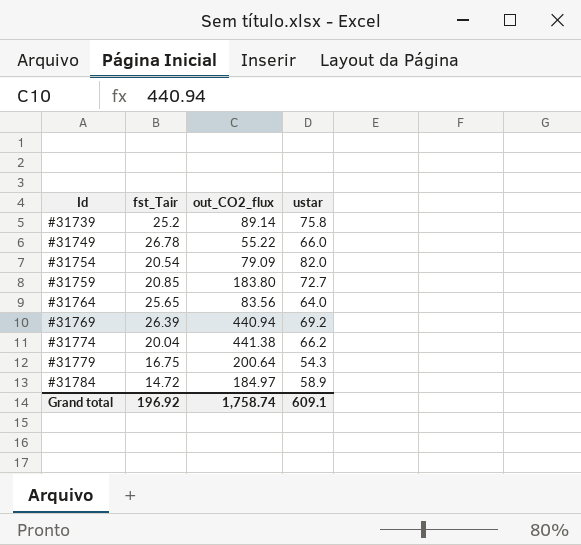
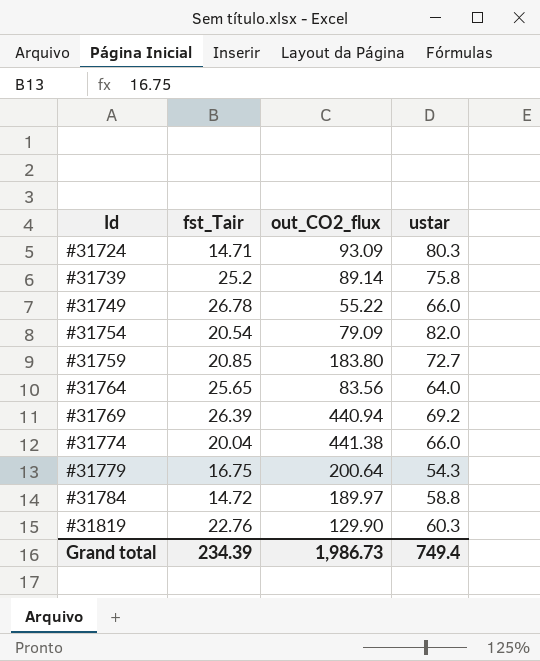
row #31724: none -> 14.71 | 93.09 | 80.3
#31774 | ustar: 66.2 -> 66.0
#31784 | out_CO2_flux: 184.97 -> 189.97
#31784 | ustar: 58.9 -> 58.8
row #31819: none -> 22.76 | 129.90 | 60.3
Grand total | fst_Tair: 196.92 -> 234.39
Grand total | out_CO2_flux: 1,758.74 -> 1,986.73
Grand total | ustar: 609.1 -> 749.4

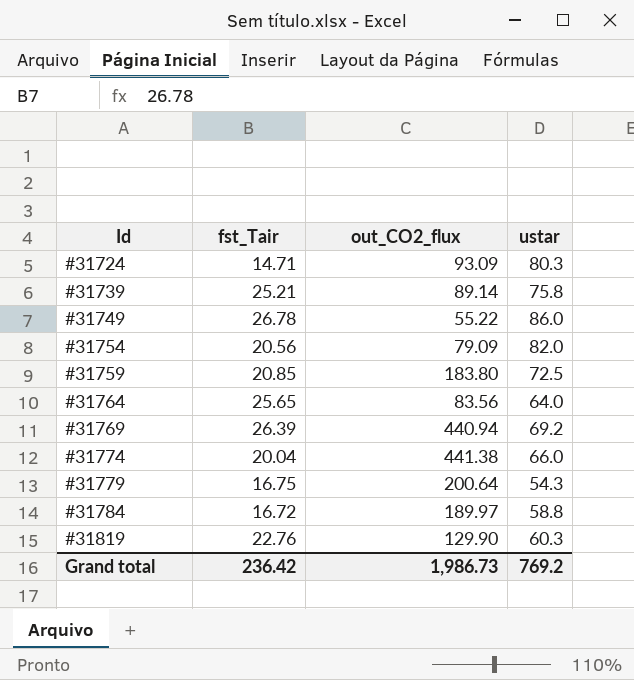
#31739 | fst_Tair: 25.2 -> 25.21
#31749 | ustar: 66.0 -> 86.0
#31754 | fst_Tair: 20.54 -> 20.56
#31759 | ustar: 72.7 -> 72.5
#31784 | fst_Tair: 14.72 -> 16.72
Grand total | fst_Tair: 234.39 -> 236.42
Grand total | ustar: 749.4 -> 769.2

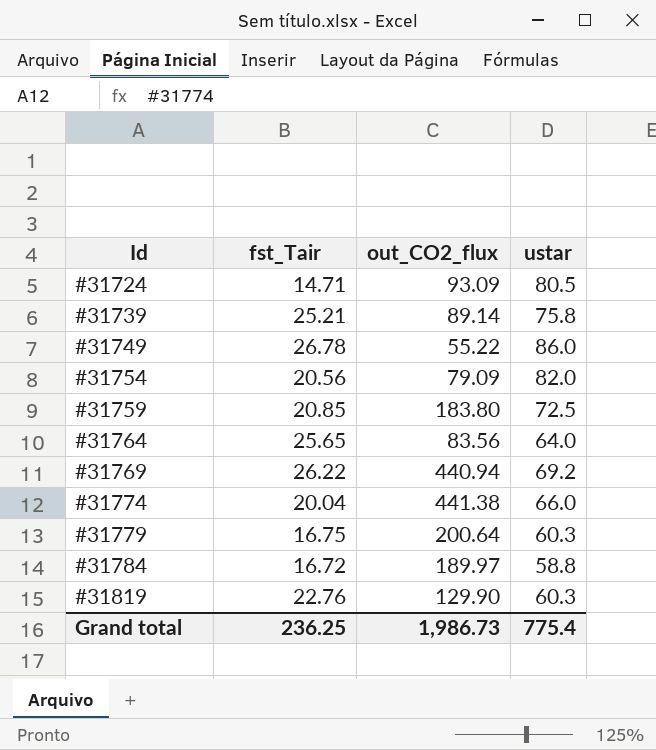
#31724 | ustar: 80.3 -> 80.5
#31769 | fst_Tair: 26.39 -> 26.22
#31779 | ustar: 54.3 -> 60.3
Grand total | fst_Tair: 236.42 -> 236.25
Grand total | ustar: 769.2 -> 775.4

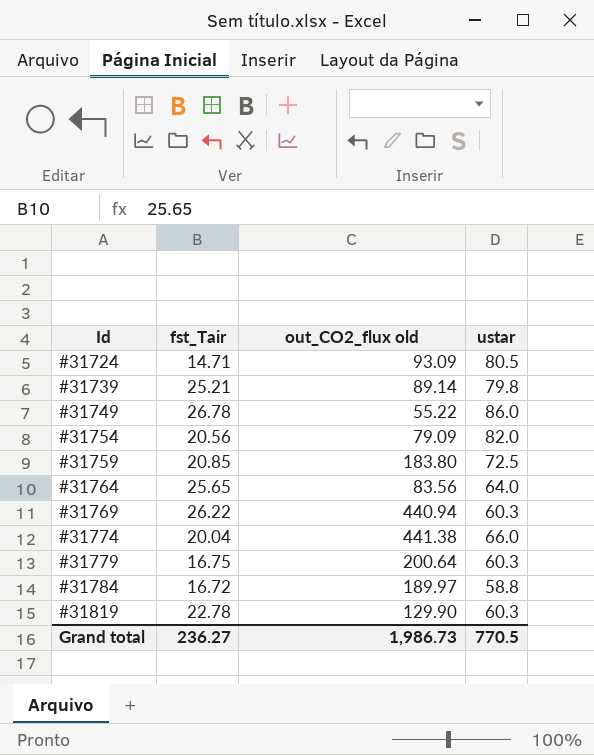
column name: out_CO2_flux -> out_CO2_flux old
#31739 | ustar: 75.8 -> 79.8
#31769 | ustar: 69.2 -> 60.3
#31819 | fst_Tair: 22.76 -> 22.78
Grand total | fst_Tair: 236.25 -> 236.27
Grand total | ustar: 775.4 -> 770.5

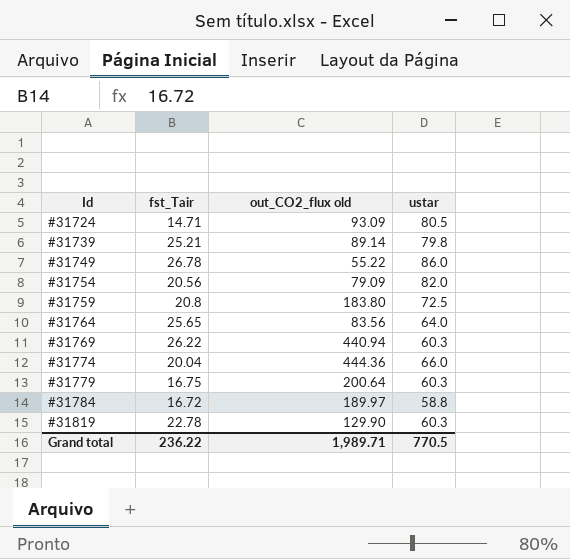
#31759 | fst_Tair: 20.85 -> 20.8
#31774 | out_CO2_flux old: 441.38 -> 444.36
Grand total | fst_Tair: 236.27 -> 236.22
Grand total | out_CO2_flux old: 1,986.73 -> 1,989.71

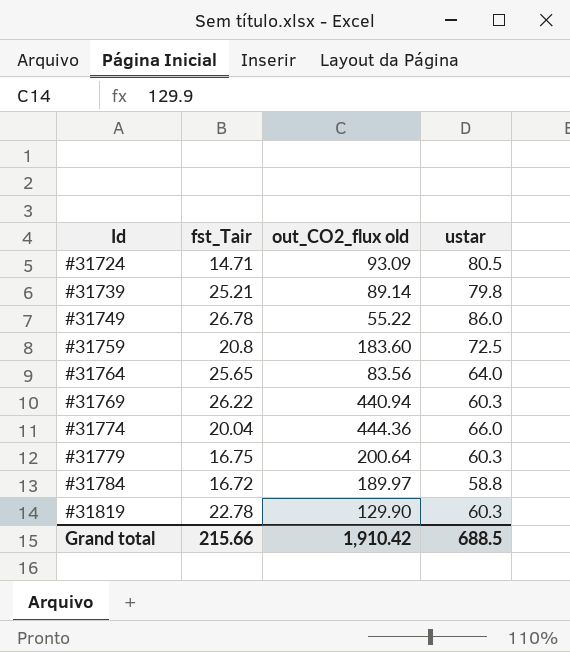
row #31754: 20.56 | 79.09 | 82.0 -> none
#31759 | out_CO2_flux old: 183.80 -> 183.60
Grand total | fst_Tair: 236.22 -> 215.66
Grand total | out_CO2_flux old: 1,989.71 -> 1,910.42
Grand total | ustar: 770.5 -> 688.5

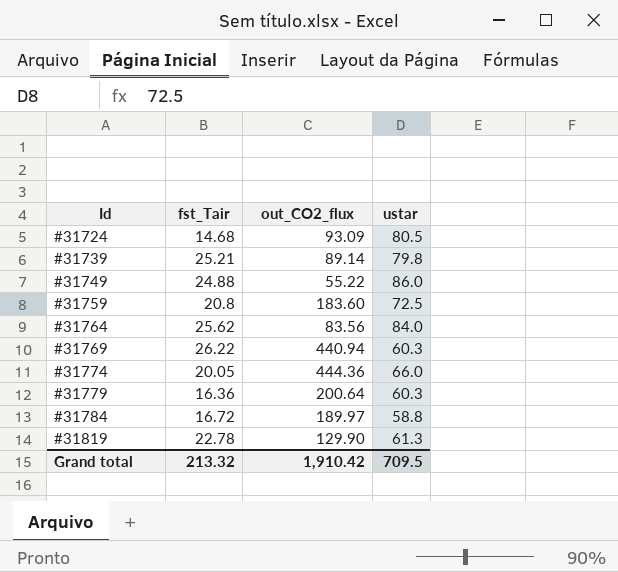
column name: out_CO2_flux old -> out_CO2_flux
#31724 | fst_Tair: 14.71 -> 14.68
#31749 | fst_Tair: 26.78 -> 24.88
#31764 | fst_Tair: 25.65 -> 25.62
#31764 | ustar: 64.0 -> 84.0
#31774 | fst_Tair: 20.04 -> 20.05
#31779 | fst_Tair: 16.75 -> 16.36
#31819 | ustar: 60.3 -> 61.3
Grand total | fst_Tair: 215.66 -> 213.32
Grand total | ustar: 688.5 -> 709.5

